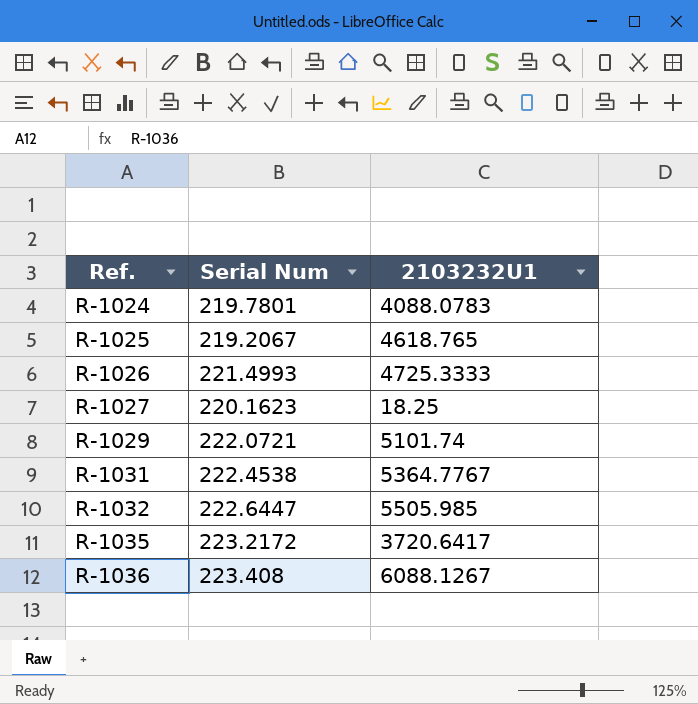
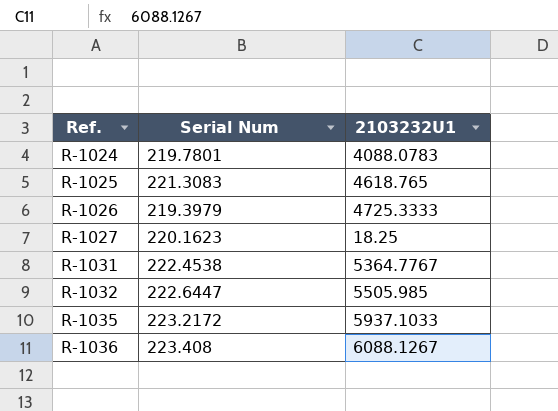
row R-1029: 222.0721 | 5101.74 -> none
R-1025 | Serial Num: 219.2067 -> 221.3083
R-1026 | Serial Num: 221.4993 -> 219.3979
R-1035 | 2103232U1: 3720.6417 -> 5937.1033

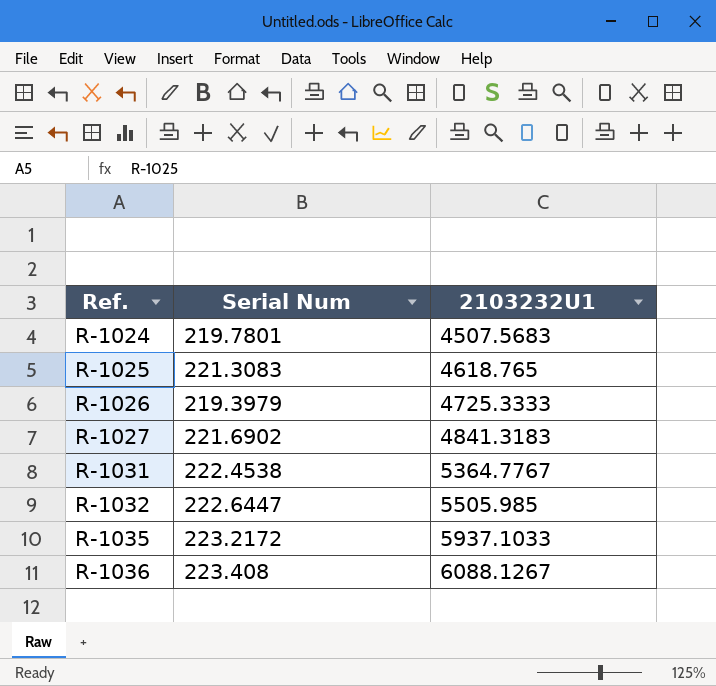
R-1024 | 2103232U1: 4088.0783 -> 4507.5683
R-1027 | Serial Num: 220.1623 -> 221.6902
R-1027 | 2103232U1: 18.25 -> 4841.3183

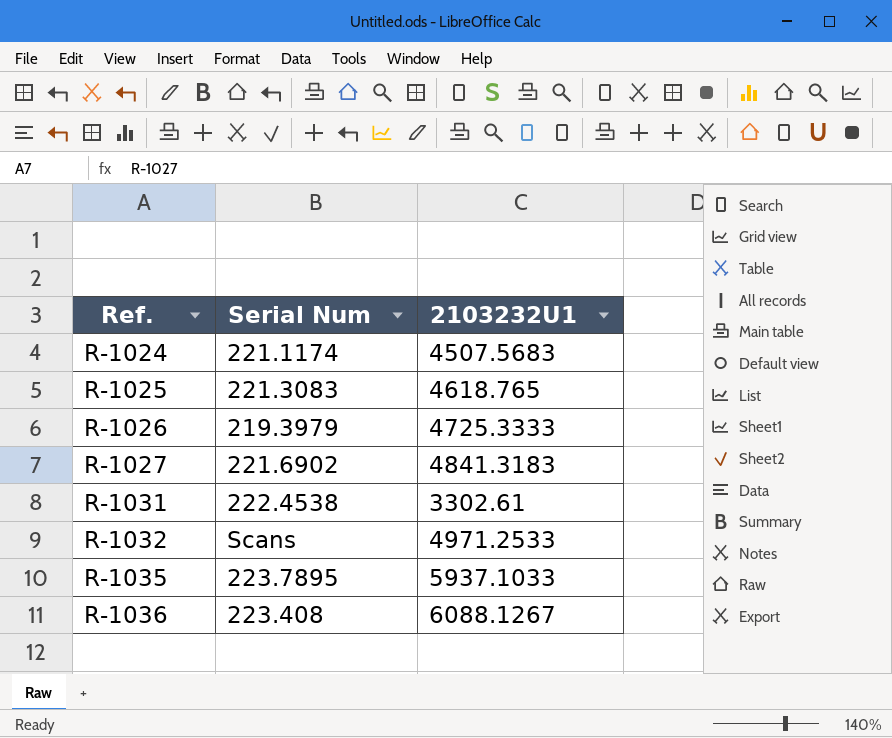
R-1024 | Serial Num: 219.7801 -> 221.1174
R-1031 | 2103232U1: 5364.7767 -> 3302.61
R-1032 | Serial Num: 222.6447 -> Scans
R-1032 | 2103232U1: 5505.985 -> 4971.2533
R-1035 | Serial Num: 223.2172 -> 223.7895

